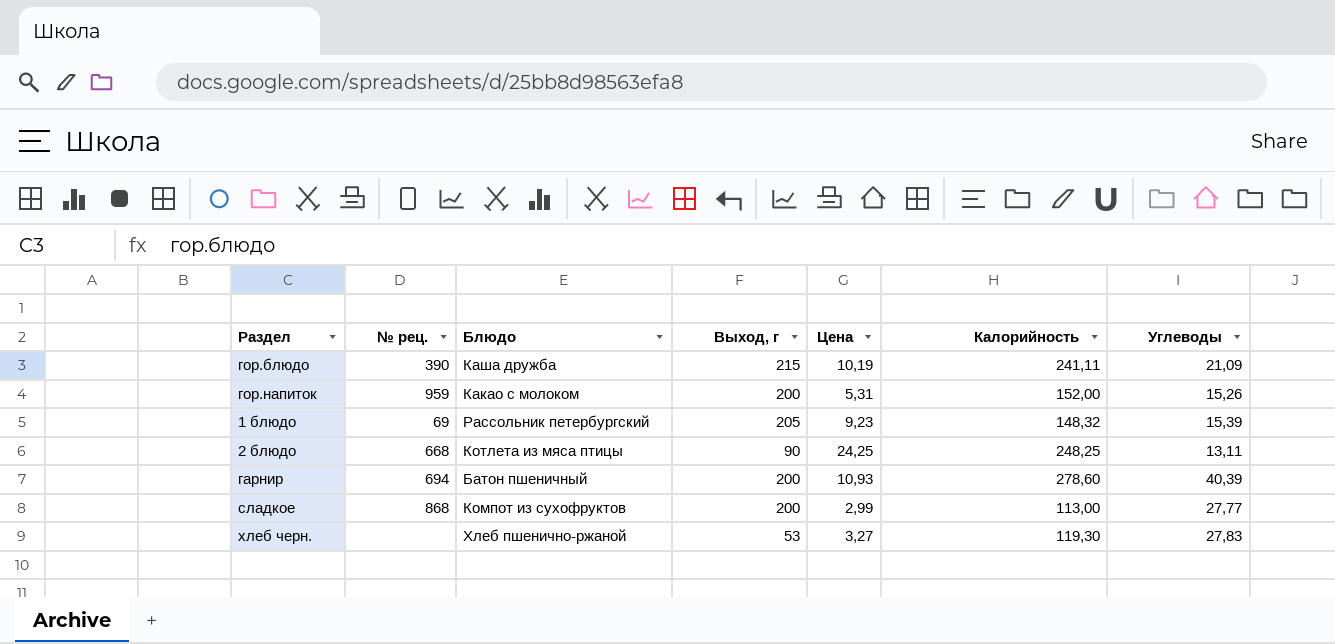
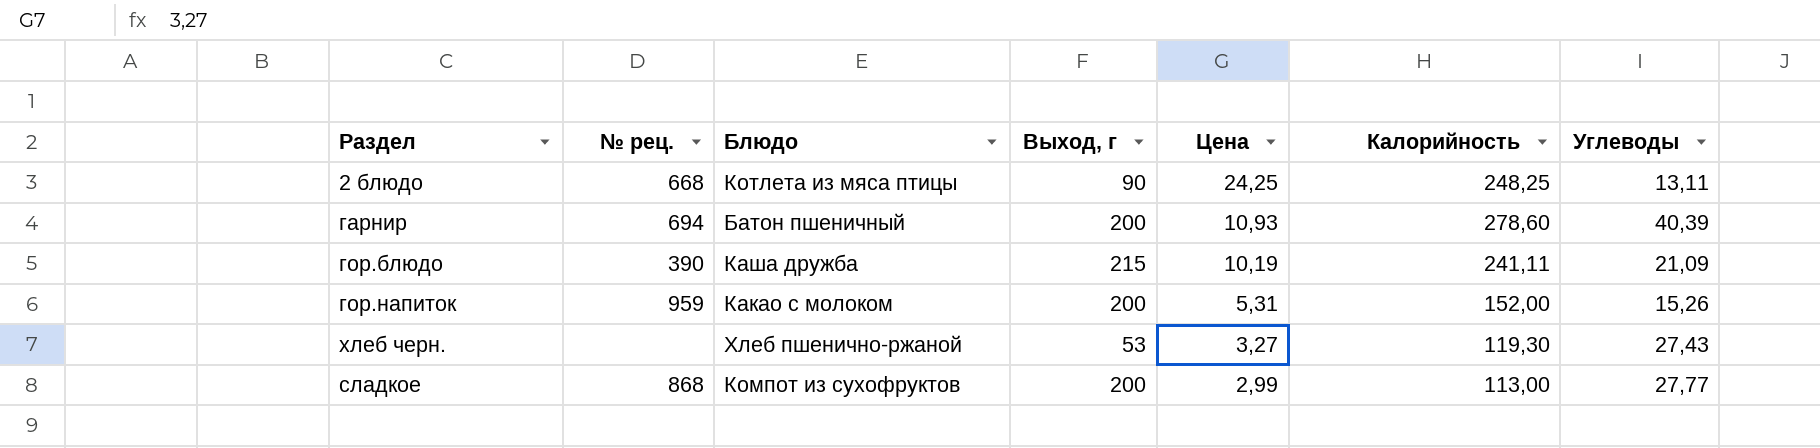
row order: none -> Цена descending
row 1 блюдо: 69 | Рассольник петербургский | 205 | 9,23 | 148,32 | 15,39 -> none
хлеб черн. | Углеводы: 27,83 -> 27,43

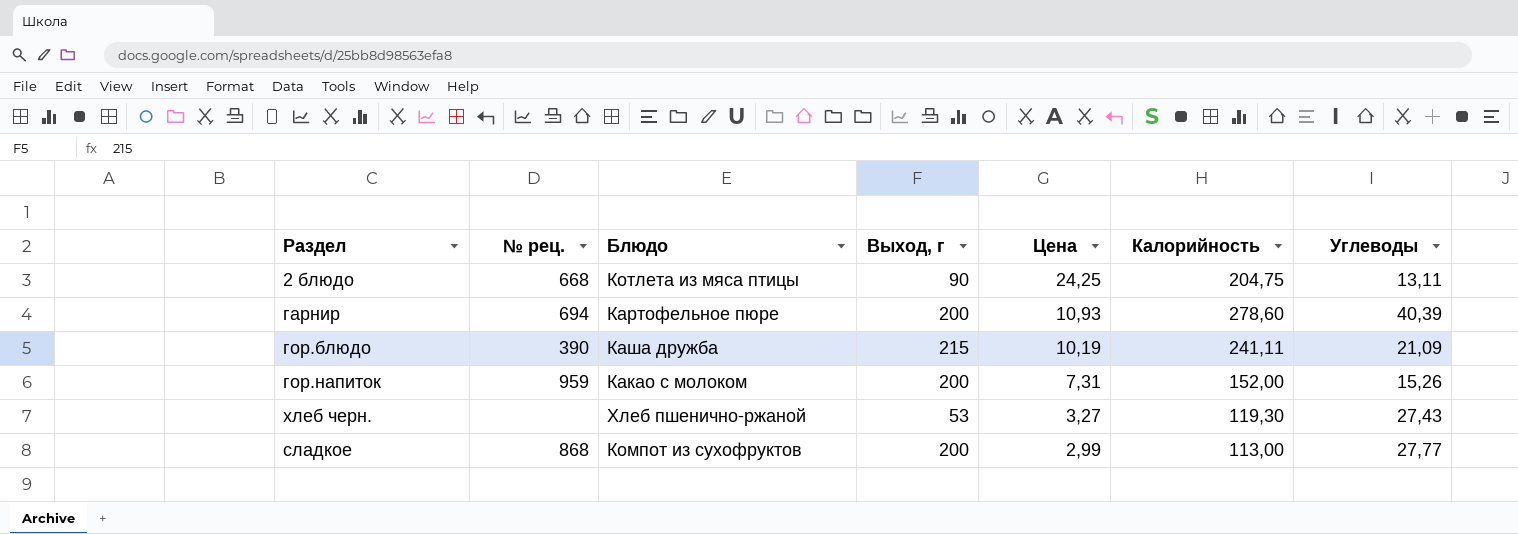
2 блюдо | Калорийность: 248,25 -> 204,75
гарнир | Блюдо: Батон пшеничный -> Картофельное пюре
гор.напиток | Цена: 5,31 -> 7,31

